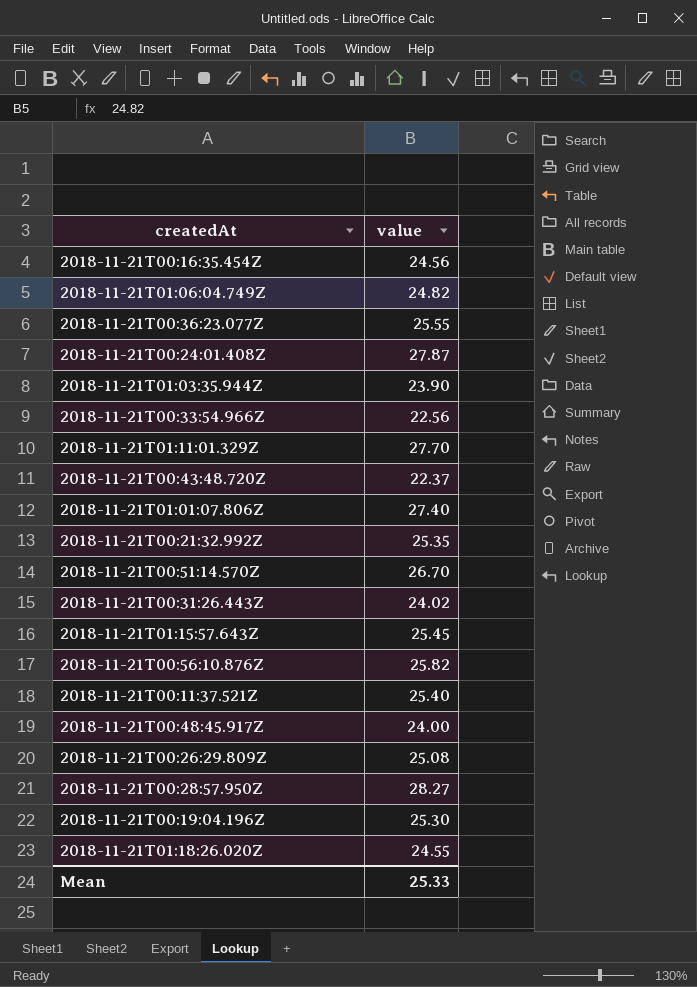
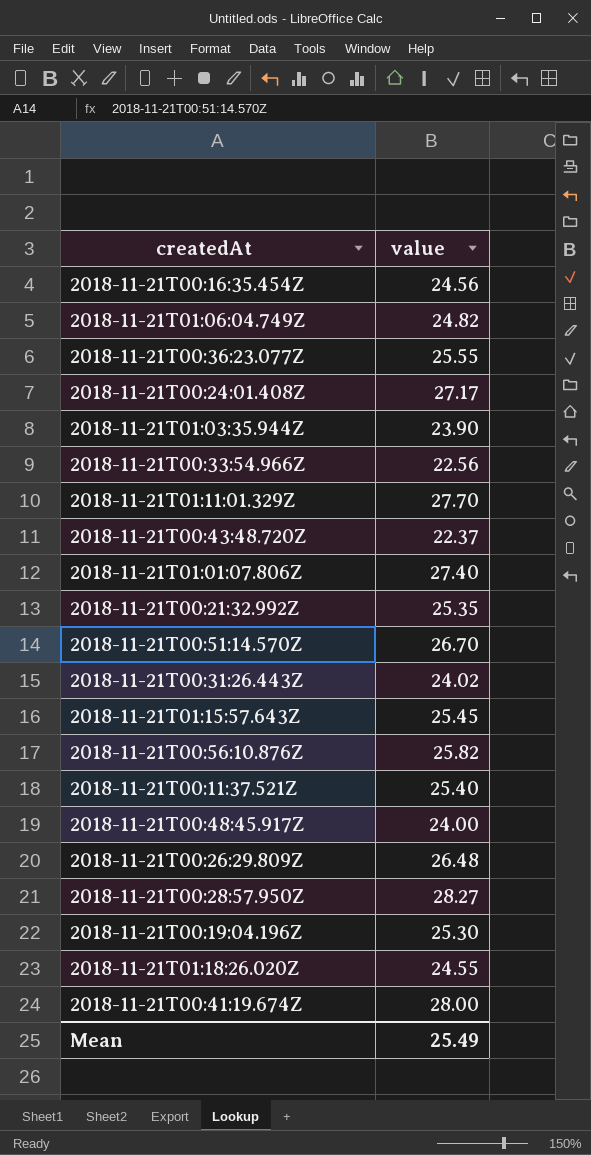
2018-11-21T00:24:01.408Z | value: 27.87 -> 27.17
2018-11-21T00:26:29.809Z | value: 25.08 -> 26.48
row 2018-11-21T00:41:19.674Z: none -> 28.00
Mean | value: 25.33 -> 25.49

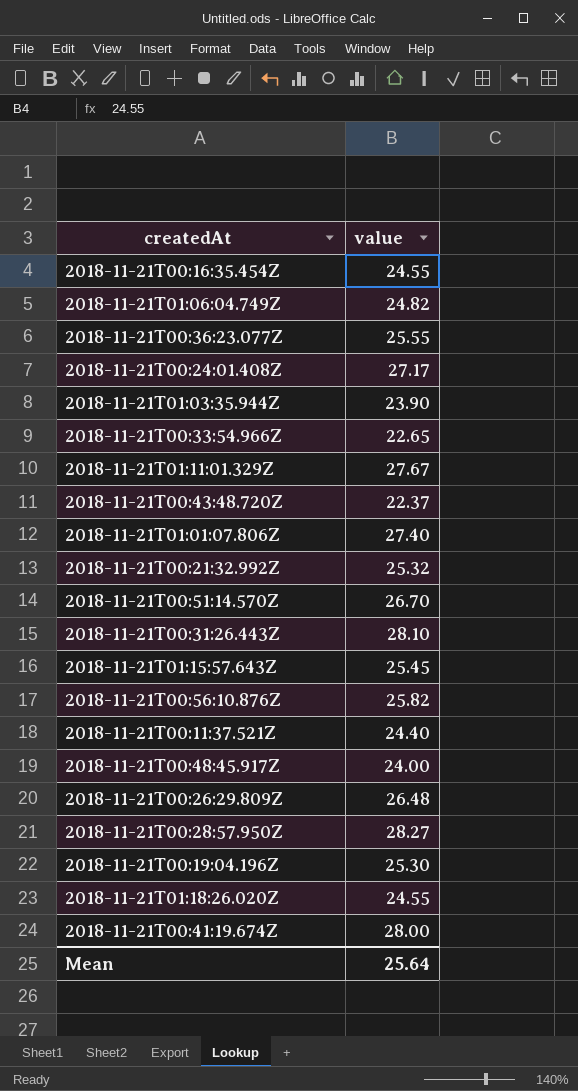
2018-11-21T00:16:35.454Z | value: 24.56 -> 24.55
2018-11-21T00:33:54.966Z | value: 22.56 -> 22.65
2018-11-21T01:11:01.329Z | value: 27.70 -> 27.67
2018-11-21T00:21:32.992Z | value: 25.35 -> 25.32
2018-11-21T00:31:26.443Z | value: 24.02 -> 28.10
2018-11-21T00:11:37.521Z | value: 25.40 -> 24.40
Mean | value: 25.49 -> 25.64

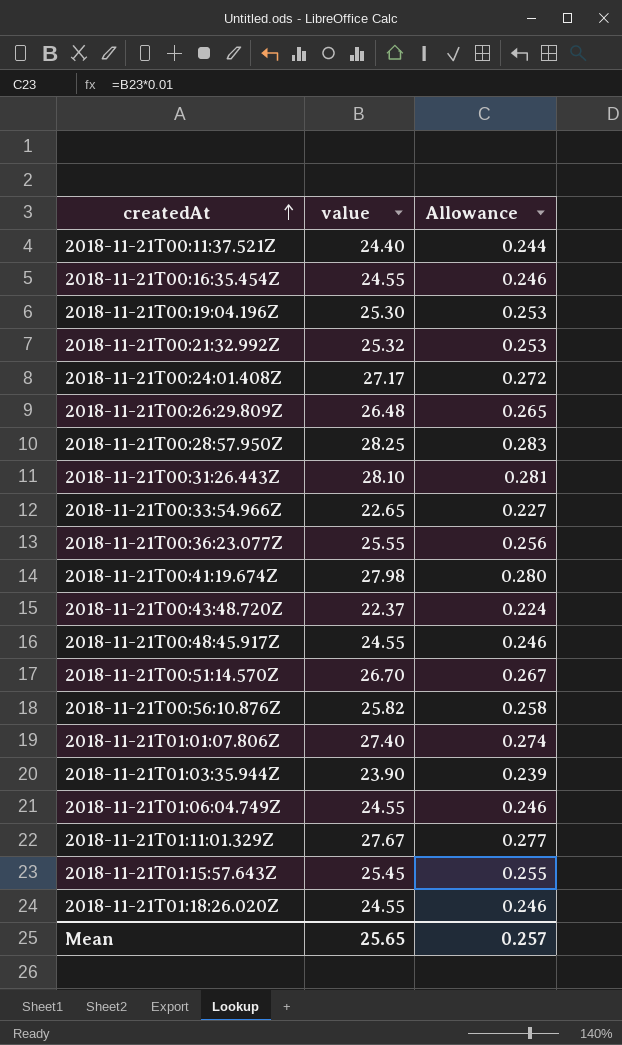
row order: none -> createdAt ascending
column Allowance | formula: none -> [value] * 0.01
2018-11-21T00:28:57.950Z | value: 28.27 -> 28.25
2018-11-21T00:41:19.674Z | value: 28.00 -> 27.98
2018-11-21T00:48:45.917Z | value: 24.00 -> 24.55
2018-11-21T01:06:04.749Z | value: 24.82 -> 24.55
Mean | value: 25.64 -> 25.65

